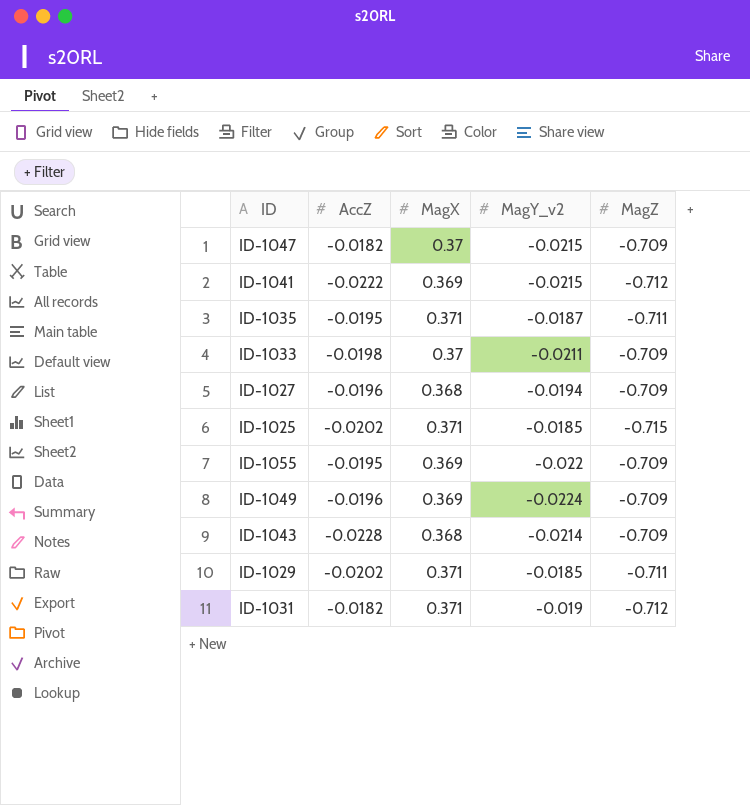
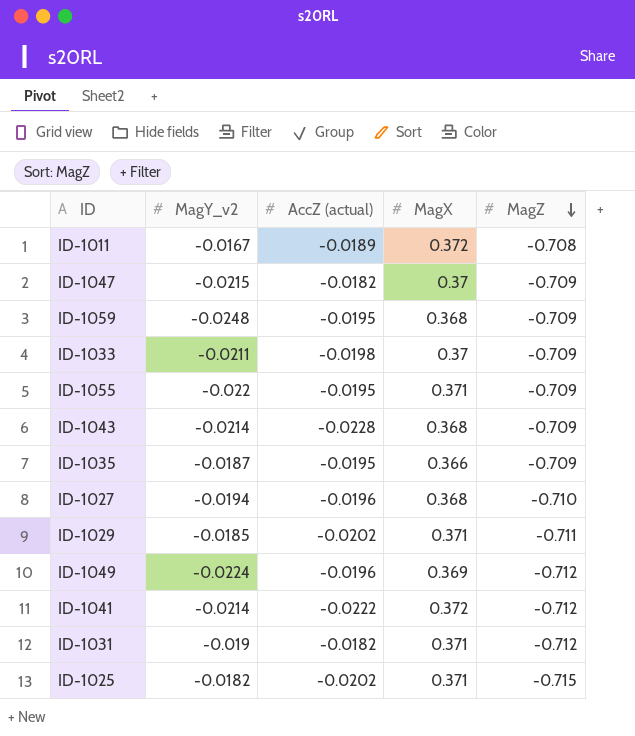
row order: none -> MagZ descending
column MagY_v2 | position: 4 -> 2
column name: AccZ -> AccZ (actual)
row ID-1011: none -> -0.0167 | -0.0189 | 0.372 | -0.708
row ID-1059: none -> -0.0248 | -0.0195 | 0.368 | -0.709
ID-1055 | MagX: 0.369 -> 0.371
ID-1035 | MagX: 0.371 -> 0.366
ID-1035 | MagZ: -0.711 -> -0.709
ID-1027 | MagZ: -0.709 -> -0.710
ID-1049 | MagZ: -0.709 -> -0.712
ID-1041 | MagY_v2: -0.0215 -> -0.0214
ID-1041 | MagX: 0.369 -> 0.372
ID-1025 | MagY_v2: -0.0185 -> -0.0182

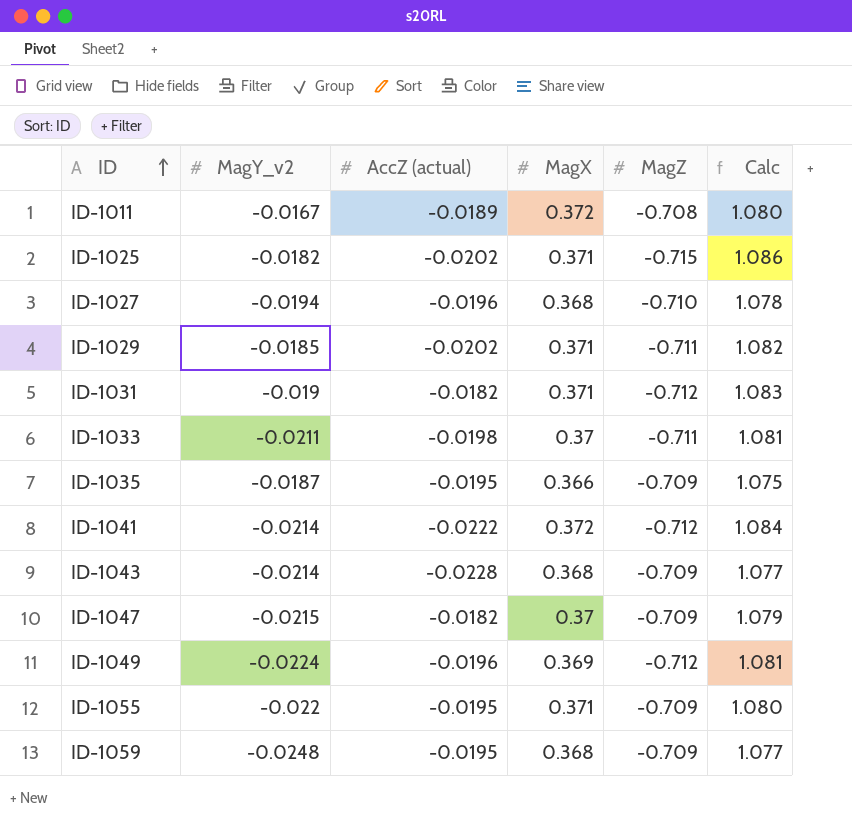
row order: MagZ descending -> ID ascending
column Calc | formula: none -> [MagX] - [MagZ]
ID-1033 | MagZ: -0.709 -> -0.711

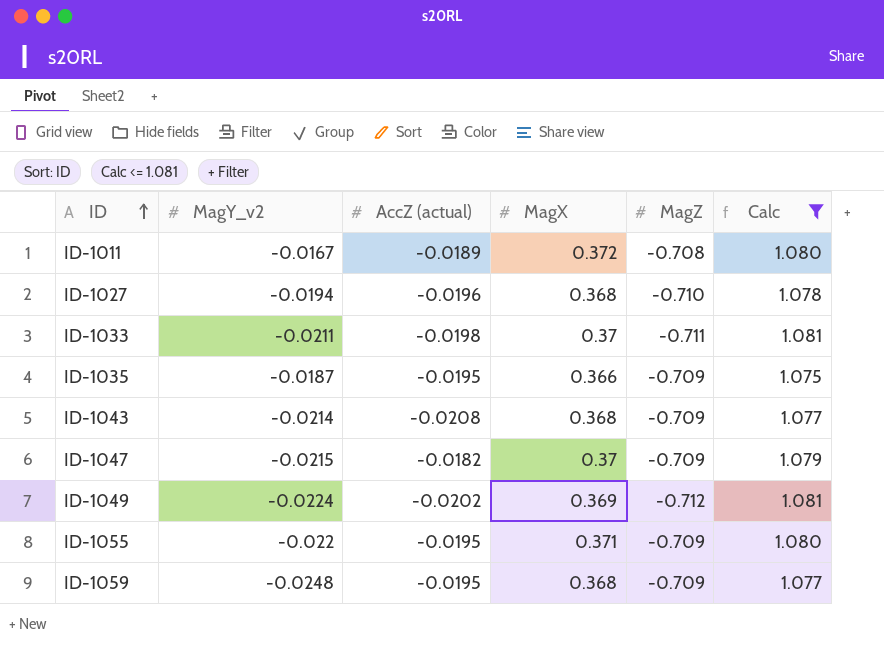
filter: none -> Calc <= 1.081
ID-1043 | AccZ (actual): -0.0228 -> -0.0208
ID-1049 | AccZ (actual): -0.0196 -> -0.0202

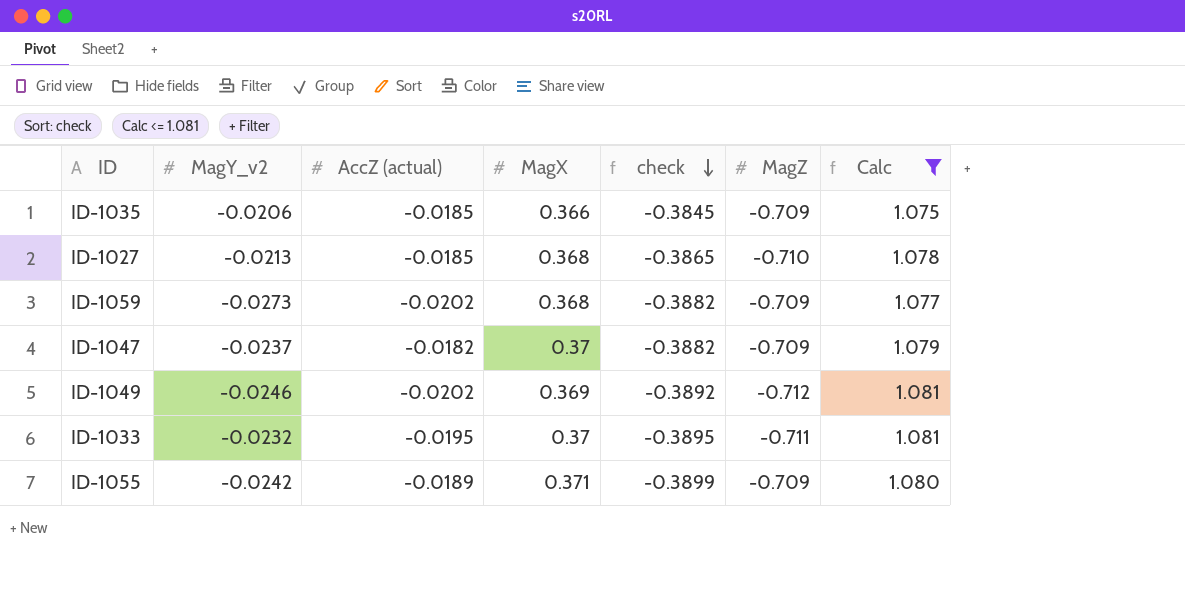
row order: ID ascending -> check descending
column check | formula: none -> [AccZ (actual)] - [MagX]
row ID-1011: -0.0167 | -0.0189 | 0.372 | -0.708 | 1.080 -> none
row ID-1043: -0.0214 | -0.0208 | 0.368 | -0.709 | 1.077 -> none
ID-1035 | MagY_v2: -0.0187 -> -0.0206
ID-1035 | AccZ (actual): -0.0195 -> -0.0185
ID-1027 | MagY_v2: -0.0194 -> -0.0213
ID-1027 | AccZ (actual): -0.0196 -> -0.0185
ID-1059 | MagY_v2: -0.0248 -> -0.0273
ID-1059 | AccZ (actual): -0.0195 -> -0.0202
ID-1047 | MagY_v2: -0.0215 -> -0.0237
ID-1049 | MagY_v2: -0.0224 -> -0.0246
ID-1033 | MagY_v2: -0.0211 -> -0.0232
ID-1033 | AccZ (actual): -0.0198 -> -0.0195
ID-1055 | MagY_v2: -0.022 -> -0.0242
ID-1055 | AccZ (actual): -0.0195 -> -0.0189

